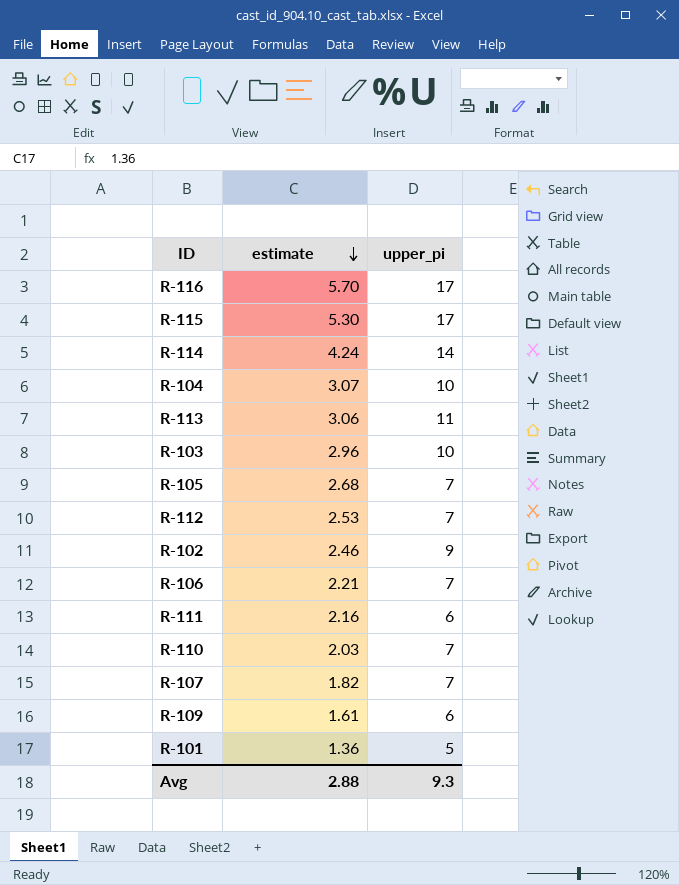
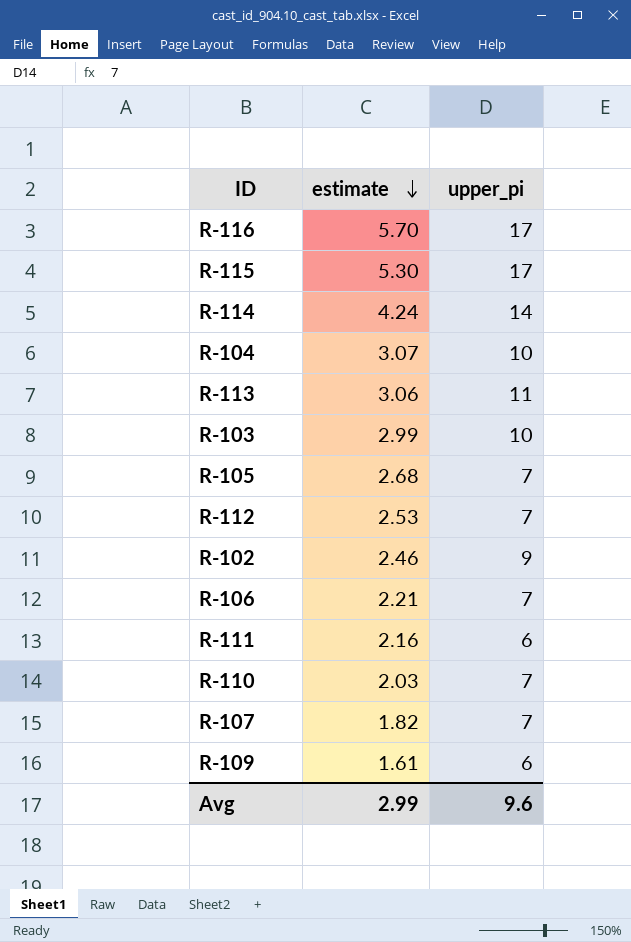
row R-101: 1.36 | 5 -> none
R-103 | estimate: 2.96 -> 2.99
Avg | estimate: 2.88 -> 2.99
Avg | upper_pi: 9.3 -> 9.6

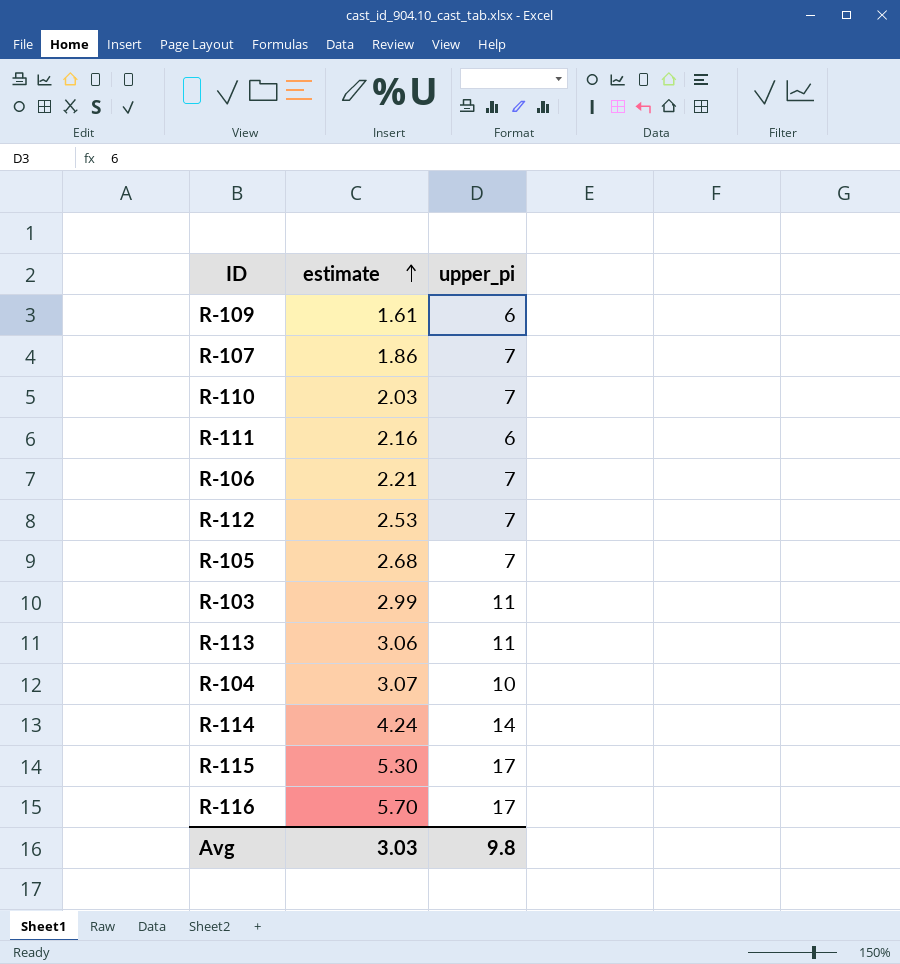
row order: estimate descending -> estimate ascending
row R-102: 2.46 | 9 -> none
R-107 | estimate: 1.82 -> 1.86
R-103 | upper_pi: 10 -> 11
Avg | estimate: 2.99 -> 3.03
Avg | upper_pi: 9.6 -> 9.8

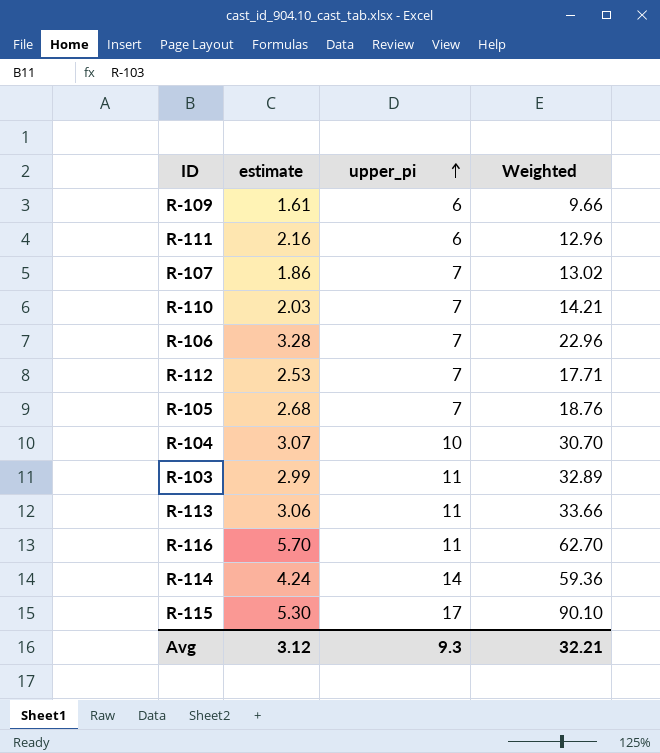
row order: estimate ascending -> upper_pi ascending
column Weighted | formula: none -> [estimate] * [upper_pi]
R-106 | estimate: 2.21 -> 3.28
R-116 | upper_pi: 17 -> 11
Avg | estimate: 3.03 -> 3.12
Avg | upper_pi: 9.8 -> 9.3

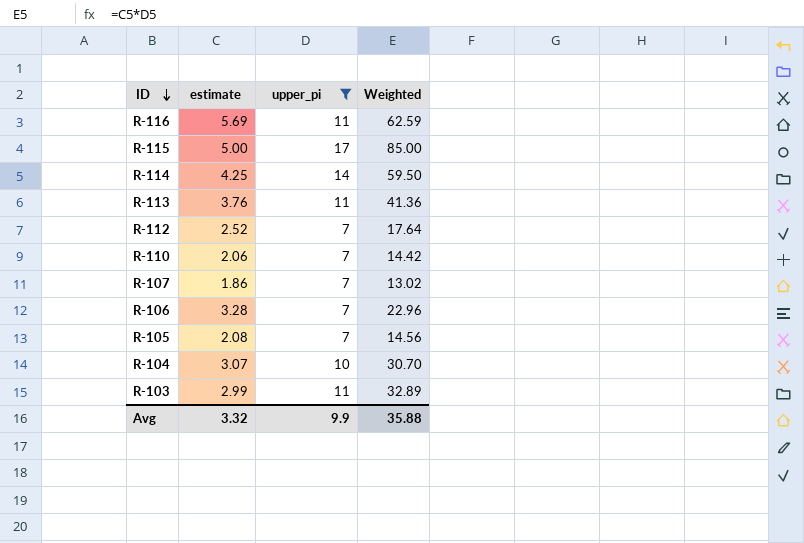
filter: none -> upper_pi != 6
row order: upper_pi ascending -> ID descending
R-116 | estimate: 5.70 -> 5.69
R-116 | Weighted: 62.70 -> 62.59
R-115 | estimate: 5.30 -> 5.00
R-115 | Weighted: 90.10 -> 85.00
R-114 | estimate: 4.24 -> 4.25
R-114 | Weighted: 59.36 -> 59.50
R-113 | estimate: 3.06 -> 3.76
R-113 | Weighted: 33.66 -> 41.36
R-112 | estimate: 2.53 -> 2.52
R-112 | Weighted: 17.71 -> 17.64
R-110 | estimate: 2.03 -> 2.06
R-110 | Weighted: 14.21 -> 14.42
R-105 | estimate: 2.68 -> 2.08
R-105 | Weighted: 18.76 -> 14.56
Avg | estimate: 3.12 -> 3.32
Avg | upper_pi: 9.3 -> 9.9
Avg | Weighted: 32.21 -> 35.88

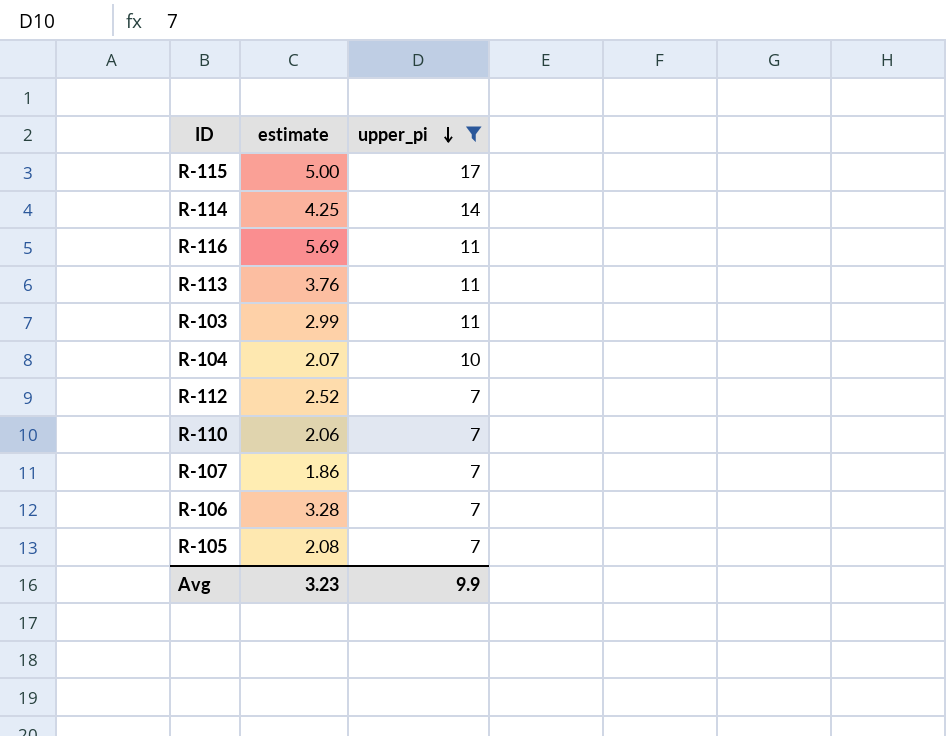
row order: ID descending -> upper_pi descending
column Weighted | formula: [estimate] * [upper_pi] -> none
R-104 | estimate: 3.07 -> 2.07
Avg | estimate: 3.32 -> 3.23

